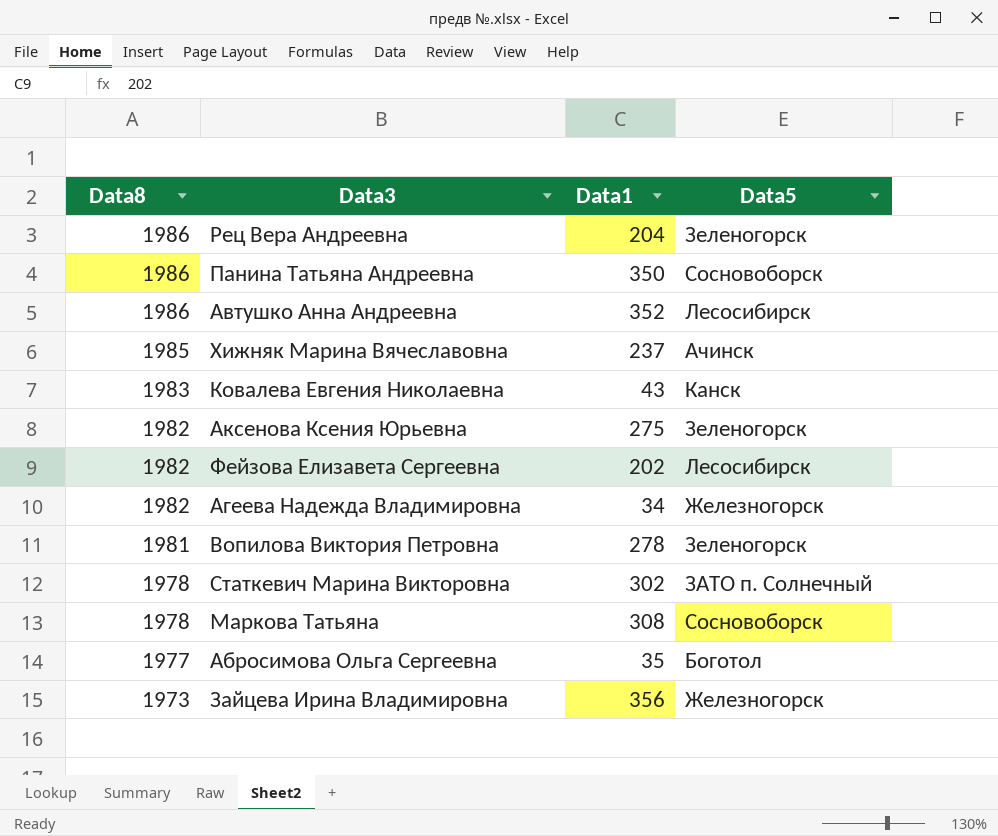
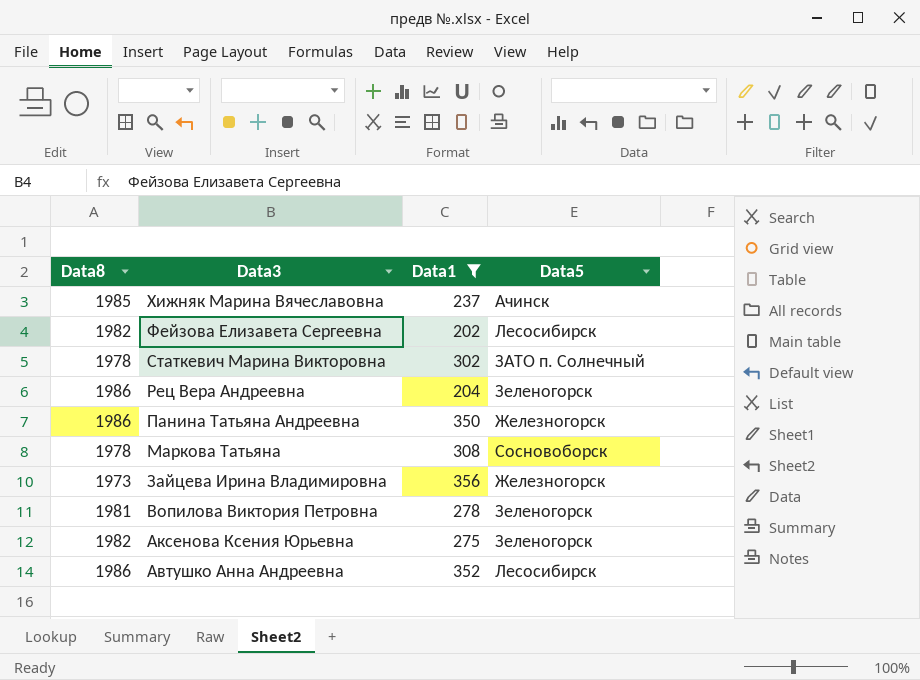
filter: none -> Data1 >= 202
row order: Data8 descending -> Data3 descending
Панина Татьяна Андреевна | Data5: Сосновоборск -> Железногорск

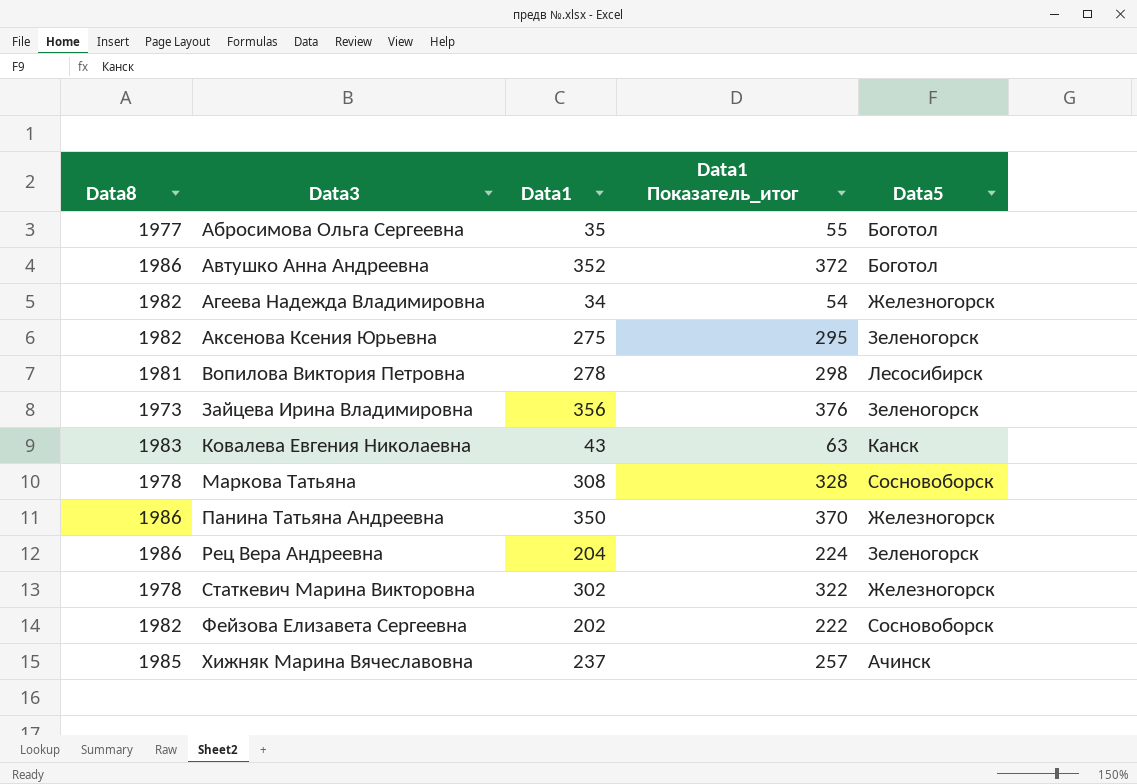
filter: Data1 >= 202 -> none
row order: Data3 descending -> Data3 ascending
column Data1 Показатель_итог | formula: none -> [Data1] + 20
Автушко Анна Андреевна | Data5: Лесосибирск -> Боготол
Вопилова Виктория Петровна | Data5: Зеленогорск -> Лесосибирск
Зайцева Ирина Владимировна | Data5: Железногорск -> Зеленогорск
Статкевич Марина Викторовна | Data5: ЗАТО п. Солнечный -> Железногорск
Фейзова Елизавета Сергеевна | Data5: Лесосибирск -> Сосновоборск

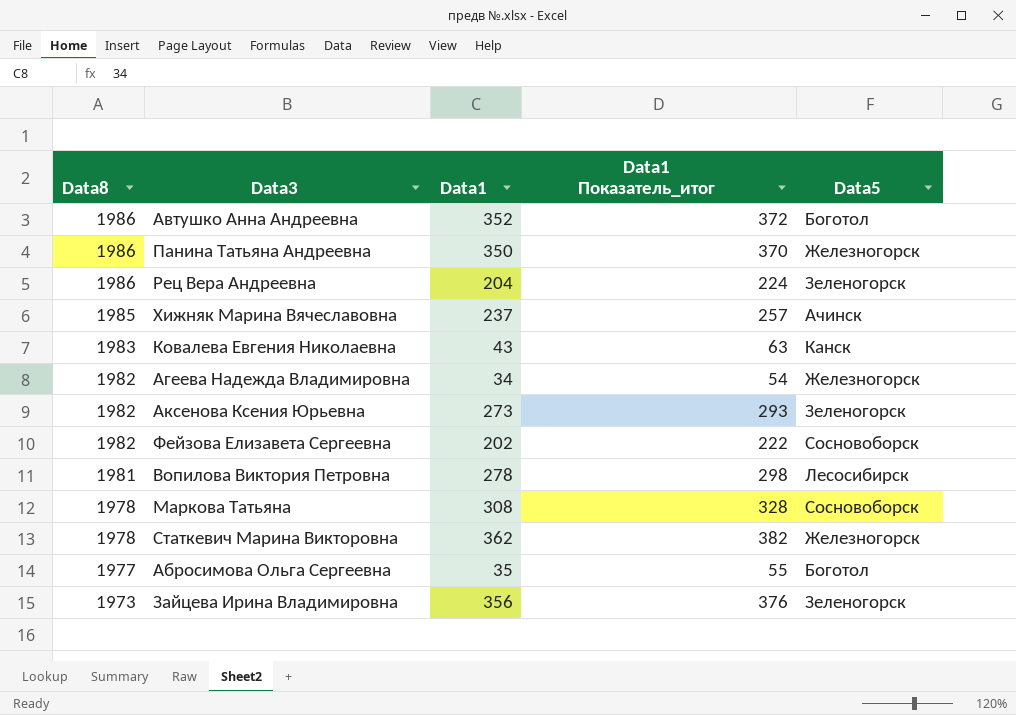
row order: Data3 ascending -> Data8 descending
Аксенова Ксения Юрьевна | Data1: 275 -> 273
Аксенова Ксения Юрьевна | Data1 Показатель_итог: 295 -> 293
Статкевич Марина Викторовна | Data1: 302 -> 362
Статкевич Марина Викторовна | Data1 Показатель_итог: 322 -> 382

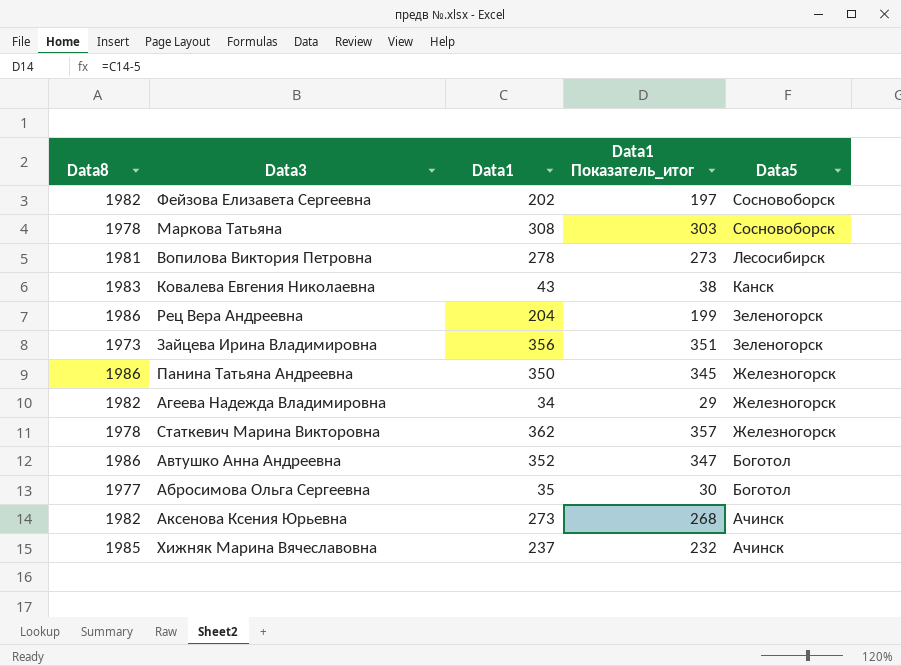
row order: Data8 descending -> Data5 descending
column Data1 Показатель_итог | formula: [Data1] + 20 -> [Data1] - 5
Аксенова Ксения Юрьевна | Data5: Зеленогорск -> Ачинск

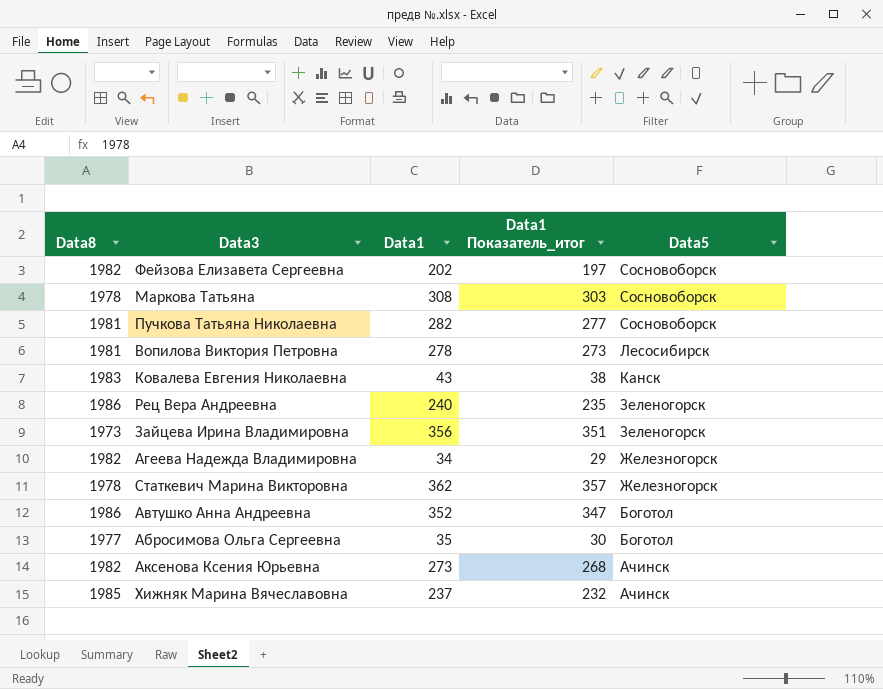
row Панина Татьяна Андреевна: 1986 | 350 | 345 | Железногорск -> none
row Пучкова Татьяна Николаевна: none -> 1981 | 282 | 277 | Сосновоборск
Рец Вера Андреевна | Data1: 204 -> 240
Рец Вера Андреевна | Data1 Показатель_итог: 199 -> 235

